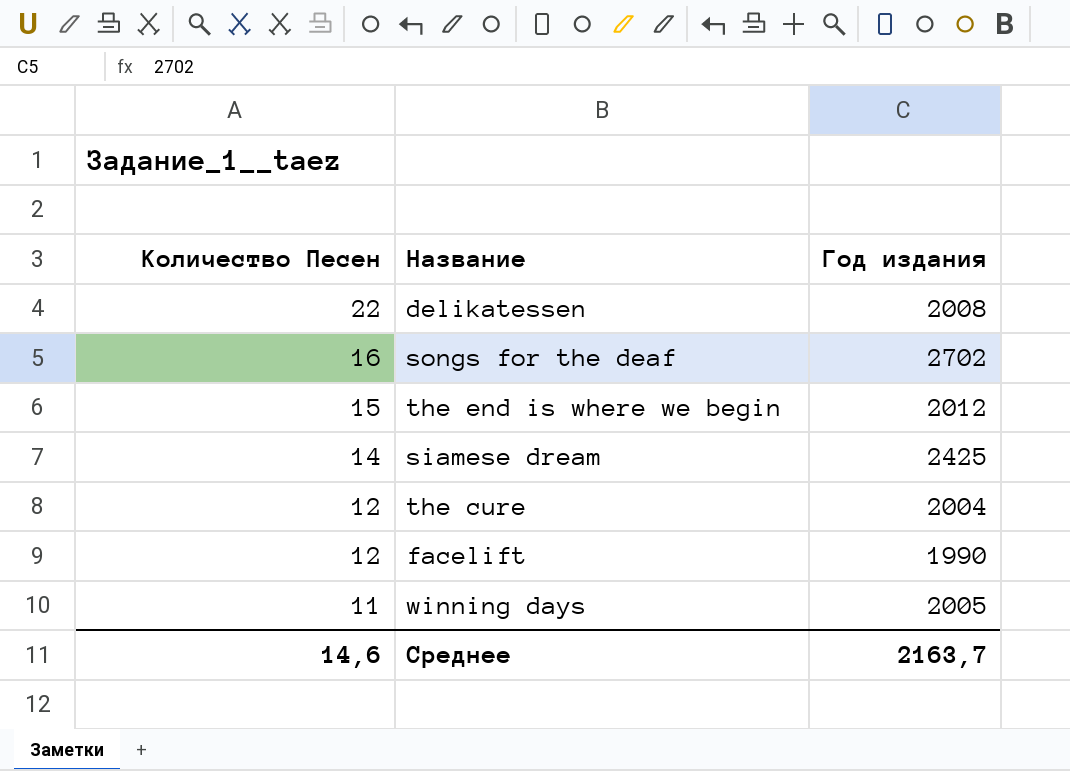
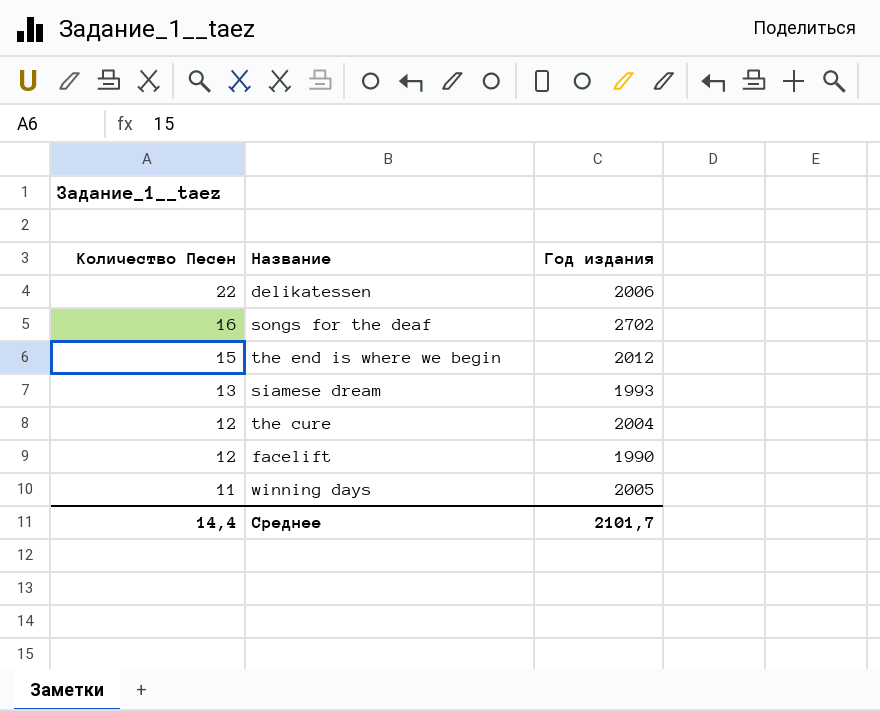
delikatessen | Год издания: 2008 -> 2006
siamese dream | Количество Песен: 14 -> 13
siamese dream | Год издания: 2425 -> 1993
Среднее | Количество Песен: 14,6 -> 14,4
Среднее | Год издания: 2163,7 -> 2101,7

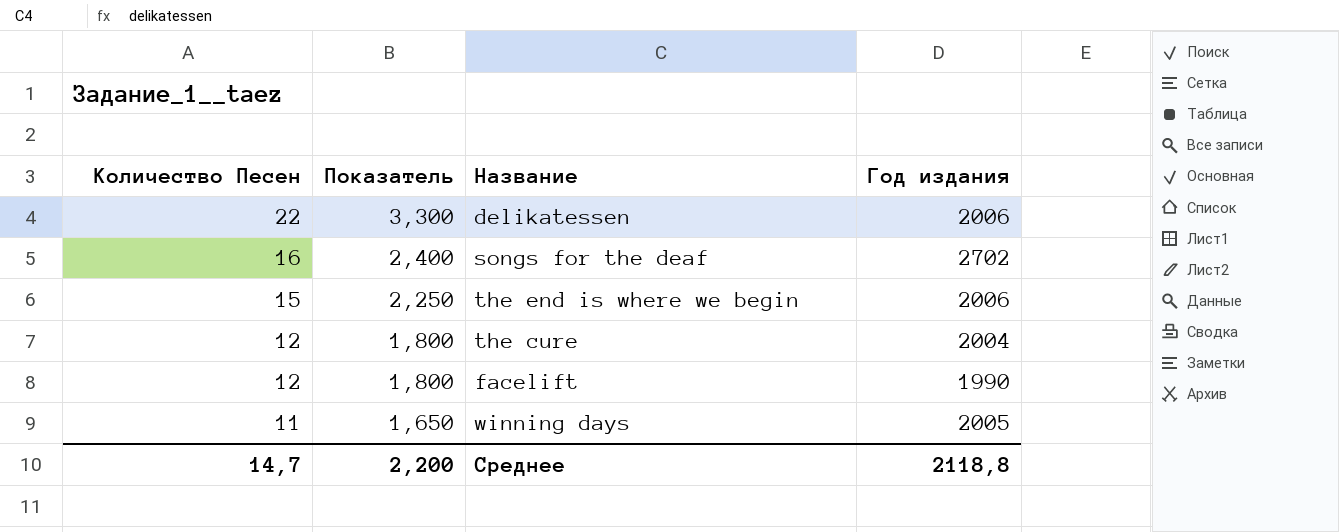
column Показатель | formula: none -> [Количество Песен] * 0,15
row siamese dream: 13 | 1993 -> none
the end is where we begin | Год издания: 2012 -> 2006
Среднее | Количество Песен: 14,4 -> 14,7
Среднее | Год издания: 2101,7 -> 2118,8

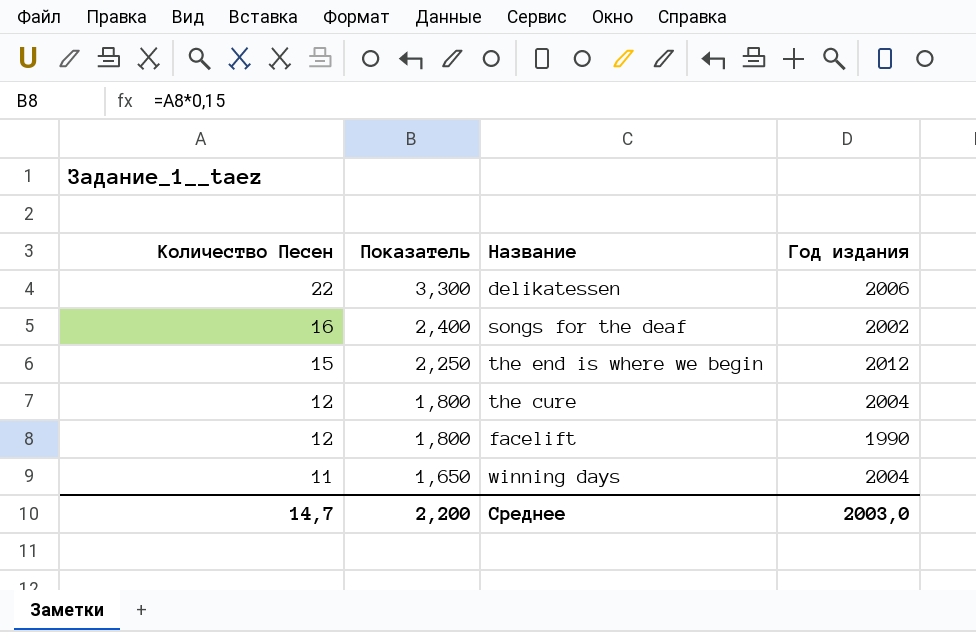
songs for the deaf | Год издания: 2702 -> 2002
the end is where we begin | Год издания: 2006 -> 2012
winning days | Год издания: 2005 -> 2004
Среднее | Год издания: 2118,8 -> 2003,0

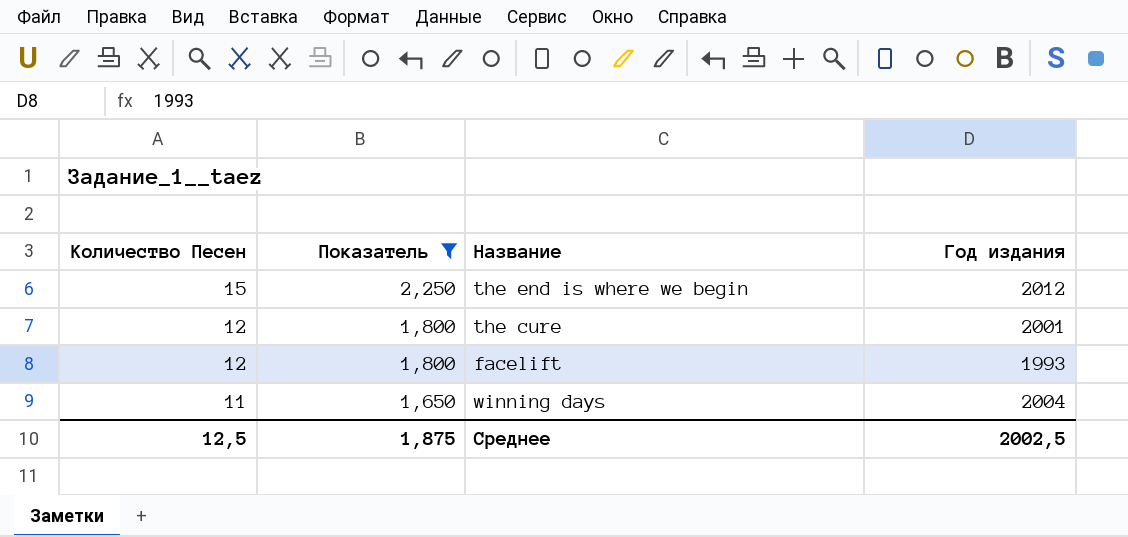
filter: none -> Показатель <= 2,250
the cure | Год издания: 2004 -> 2001
facelift | Год издания: 1990 -> 1993
Среднее | Количество Песен: 14,7 -> 12,5
Среднее | Показатель: 2,200 -> 1,875
Среднее | Год издания: 2003,0 -> 2002,5

